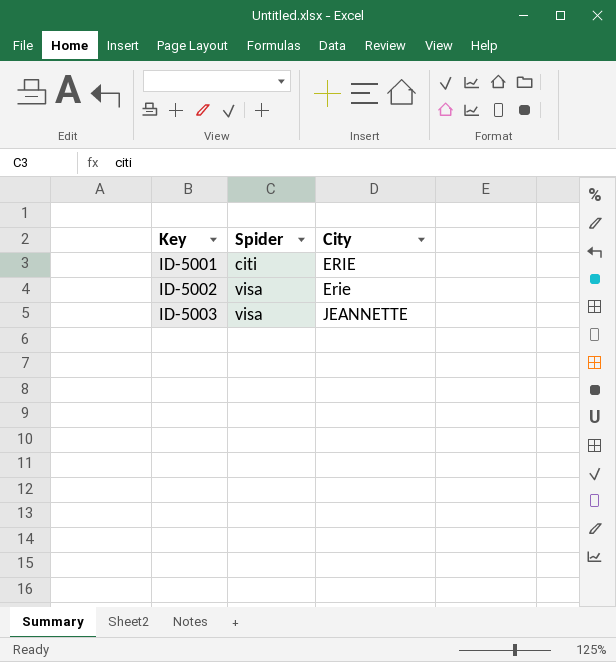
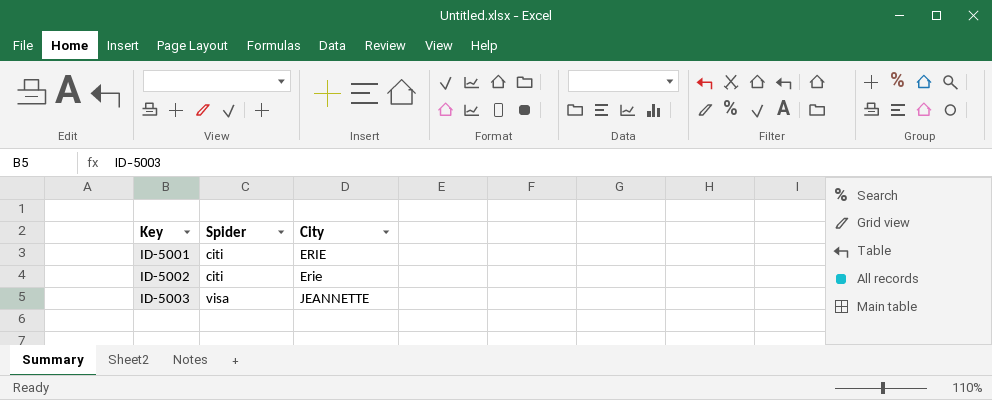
ID-5002 | Spider: visa -> citi

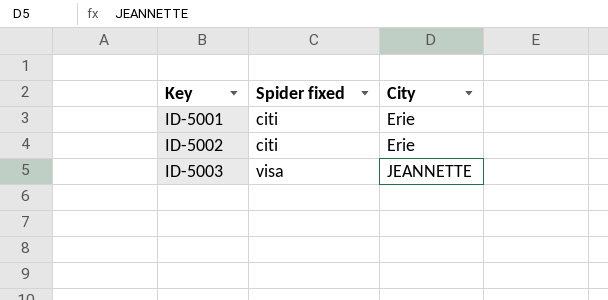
column name: Spider -> Spider fixed
ID-5001 | City: ERIE -> Erie

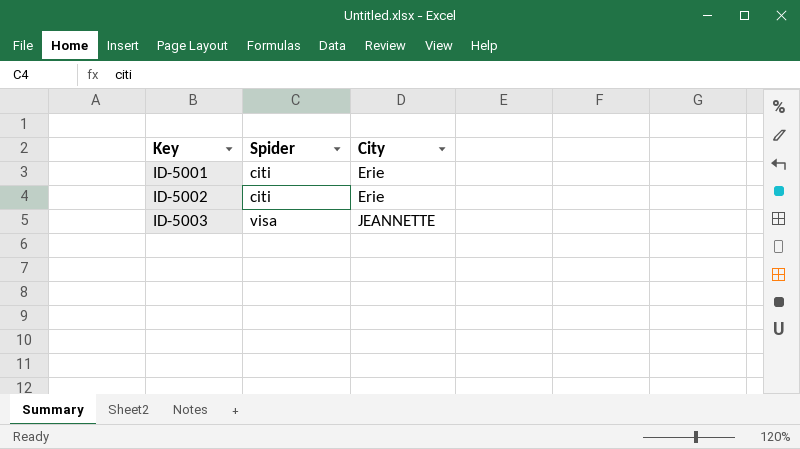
column name: Spider fixed -> Spider

